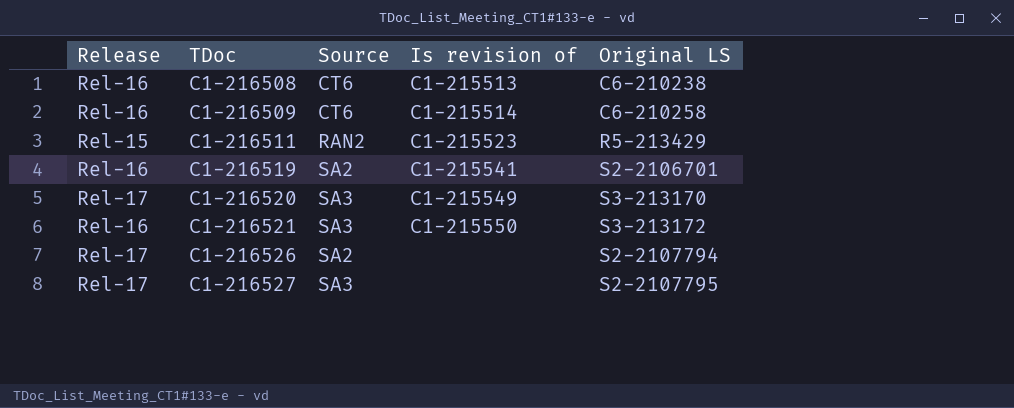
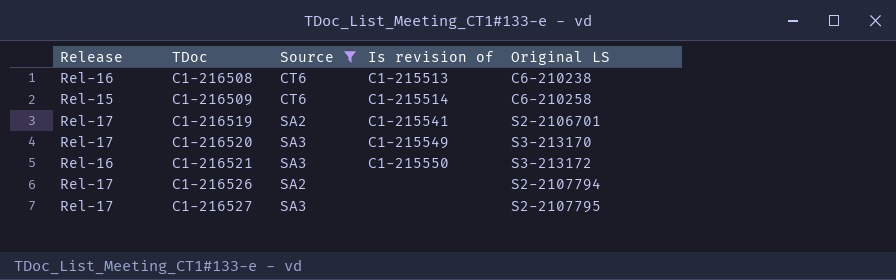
filter: none -> Source != RAN2
C1-216509 | Release: Rel-16 -> Rel-15
C1-216519 | Release: Rel-16 -> Rel-17

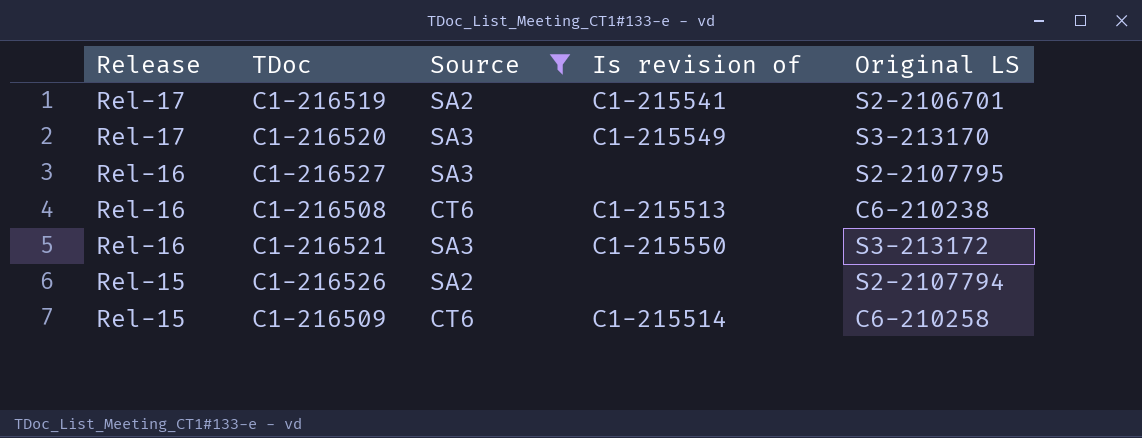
row order: TDoc ascending -> Release descending
C1-216527 | Release: Rel-17 -> Rel-16
C1-216526 | Release: Rel-17 -> Rel-15

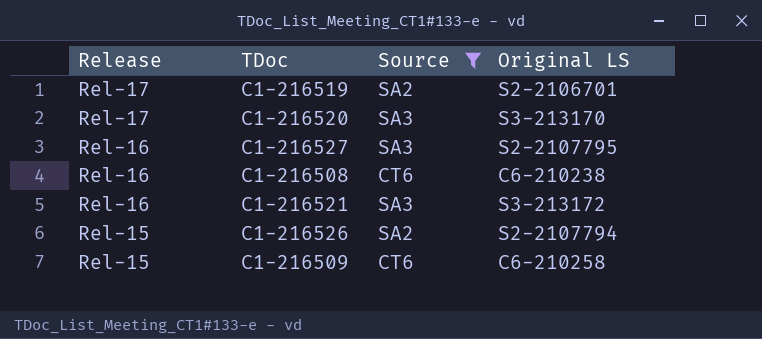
column Is revision of | position: 4 -> none

